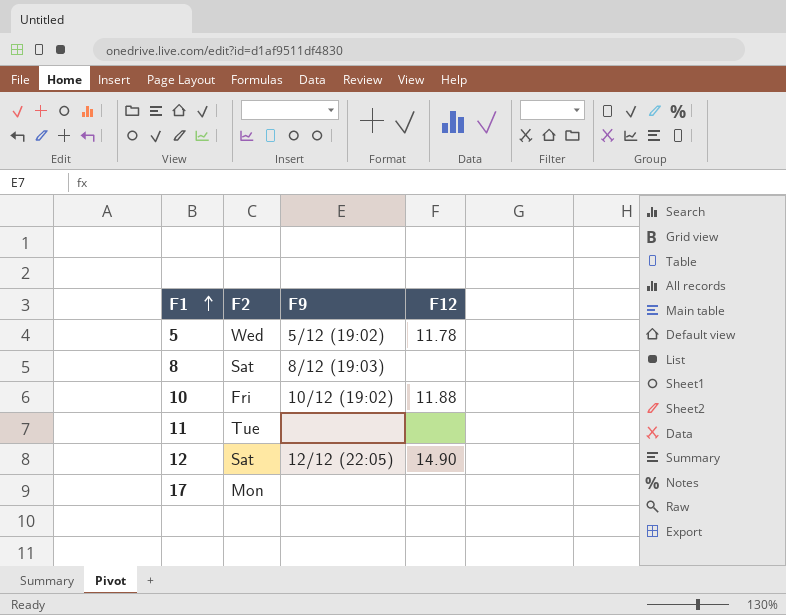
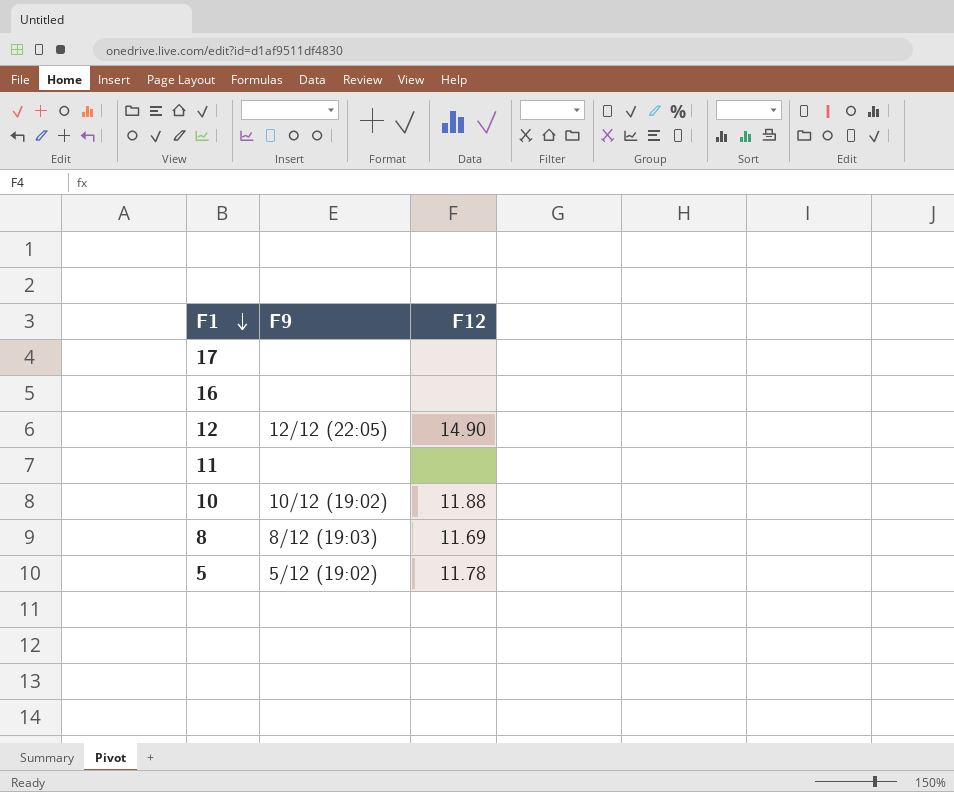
row order: F1 ascending -> F1 descending
column F2 | position: 2 -> none
row 16: none -> none | none
8 | F12: none -> 11.69

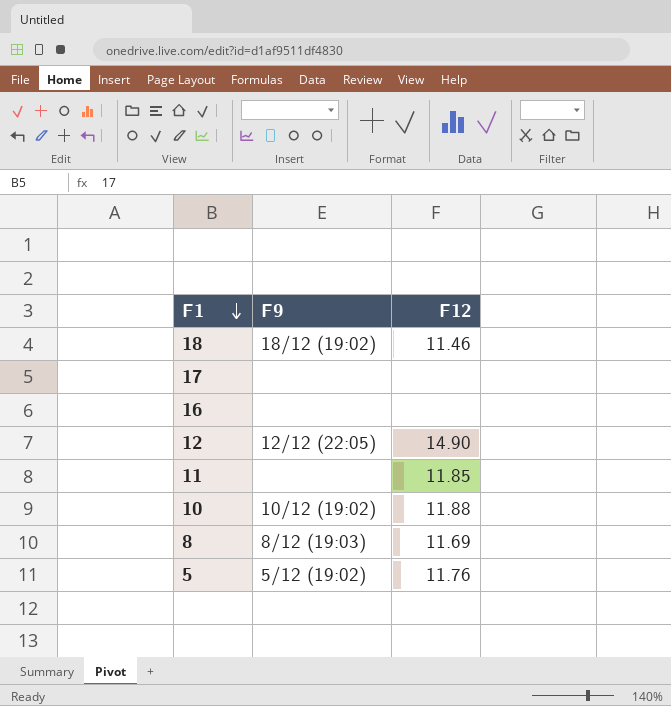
row 18: none -> 18/12 (19:02) | 11.46
11 | F12: none -> 11.85
5 | F12: 11.78 -> 11.76

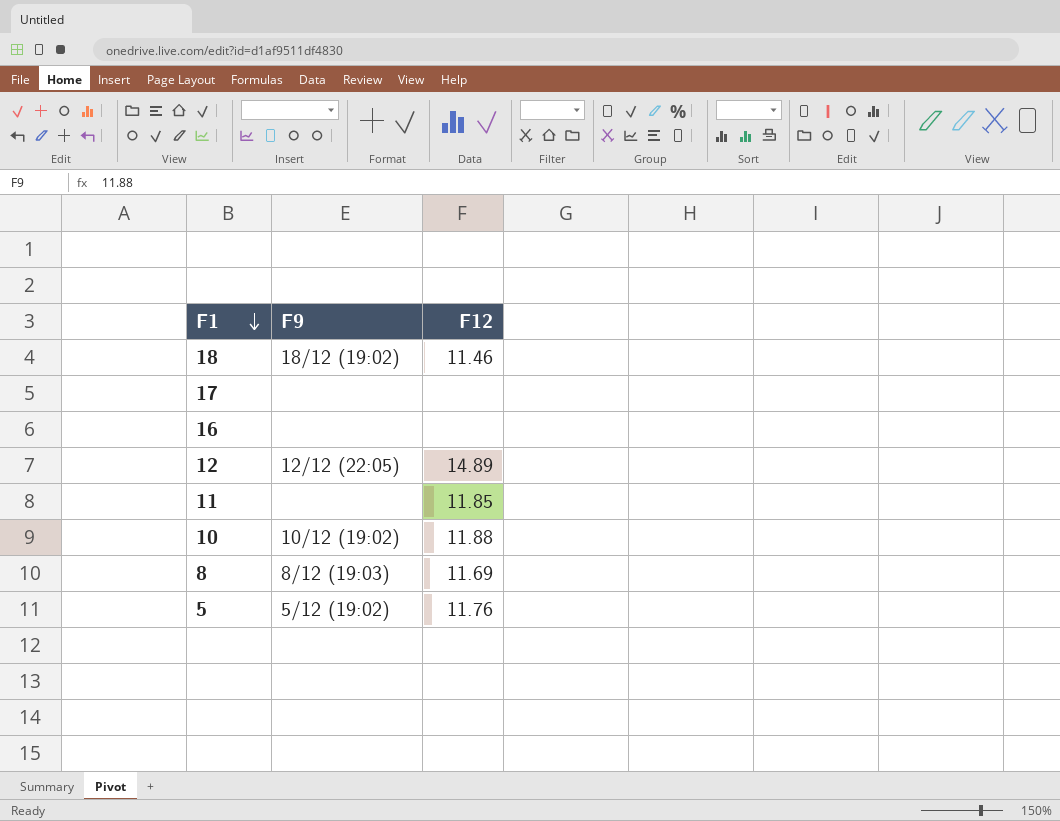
12 | F12: 14.90 -> 14.89

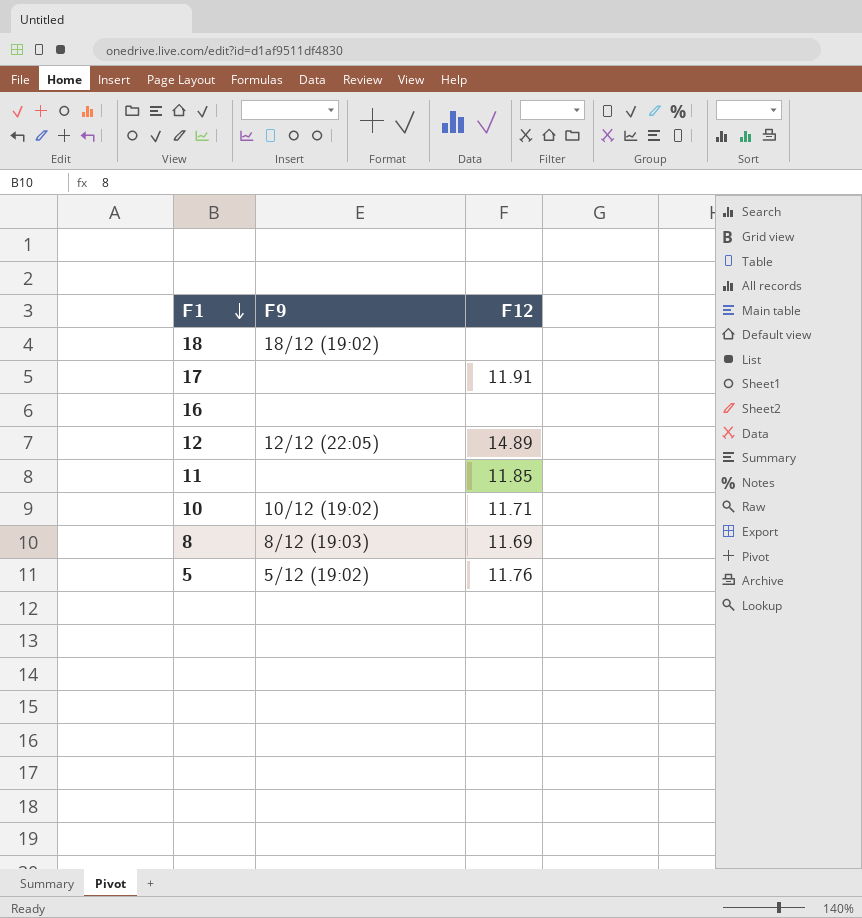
18 | F12: 11.46 -> none
17 | F12: none -> 11.91
10 | F12: 11.88 -> 11.71

